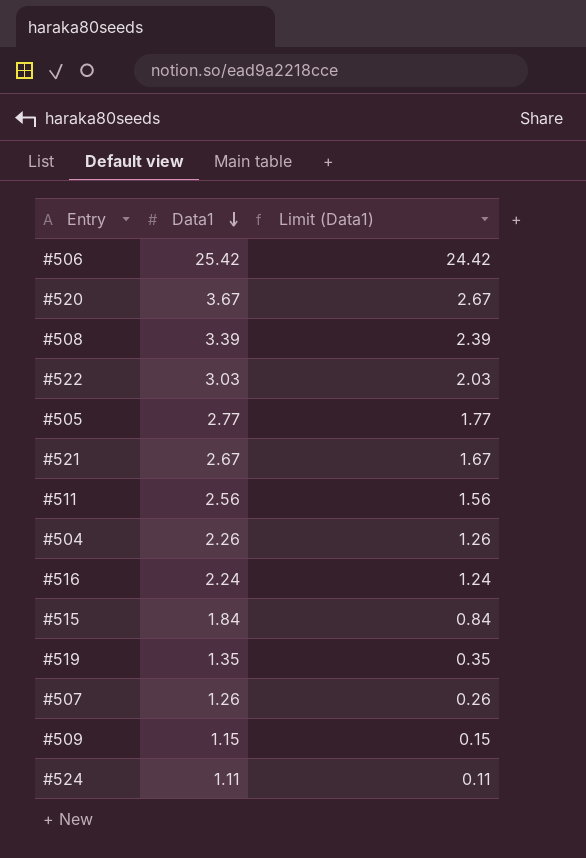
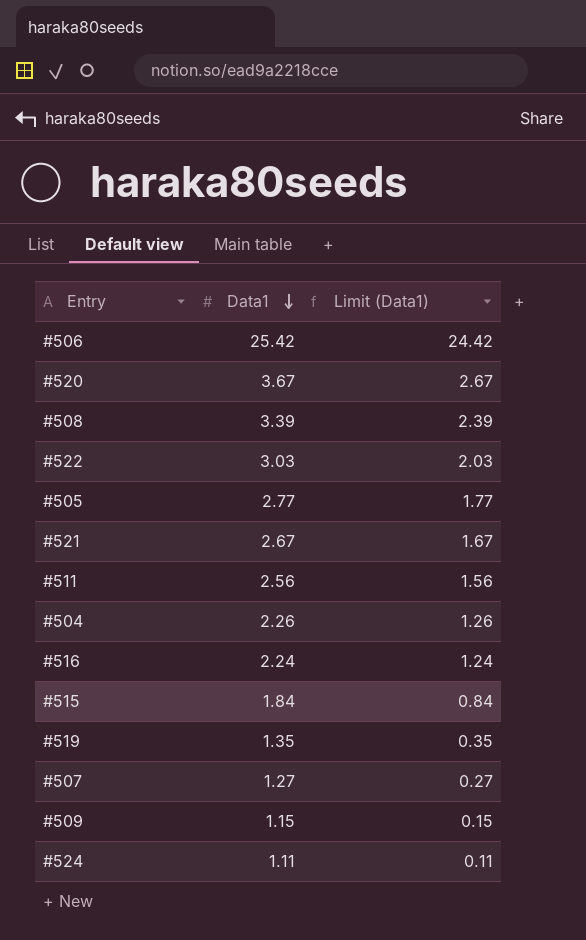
#507 | Data1: 1.26 -> 1.27
#507 | Limit (Data1): 0.26 -> 0.27

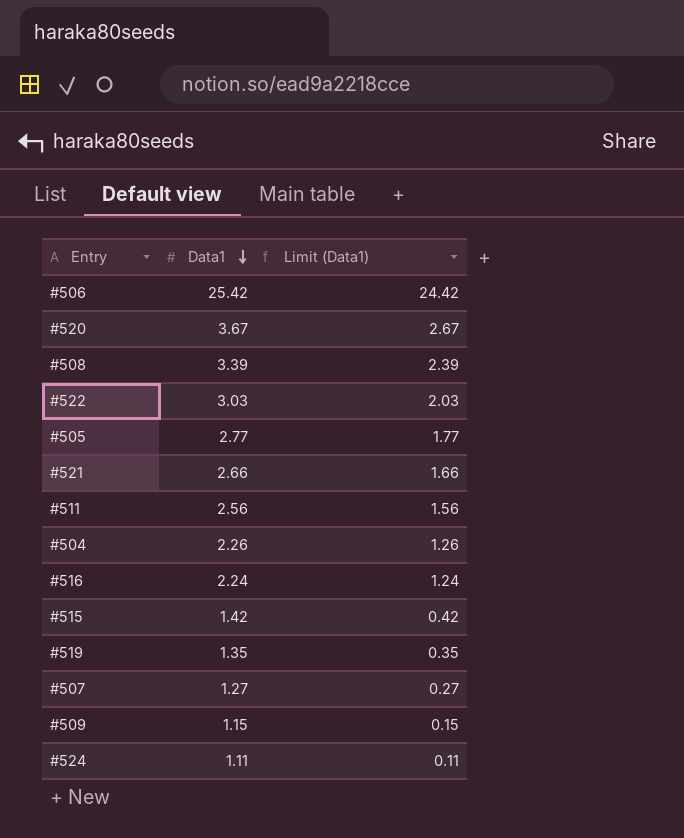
#521 | Data1: 2.67 -> 2.66
#521 | Limit (Data1): 1.67 -> 1.66
#515 | Data1: 1.84 -> 1.42
#515 | Limit (Data1): 0.84 -> 0.42

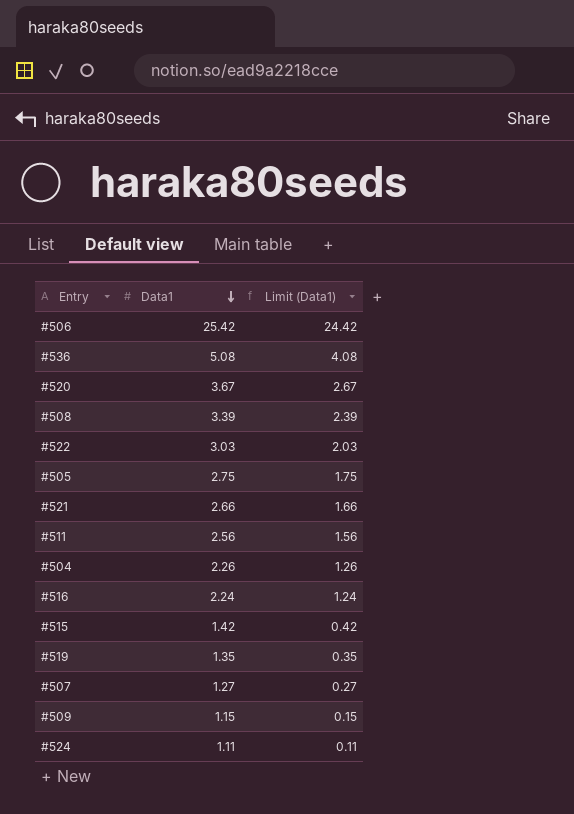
row #536: none -> 5.08 | 4.08
#505 | Data1: 2.77 -> 2.75
#505 | Limit (Data1): 1.77 -> 1.75

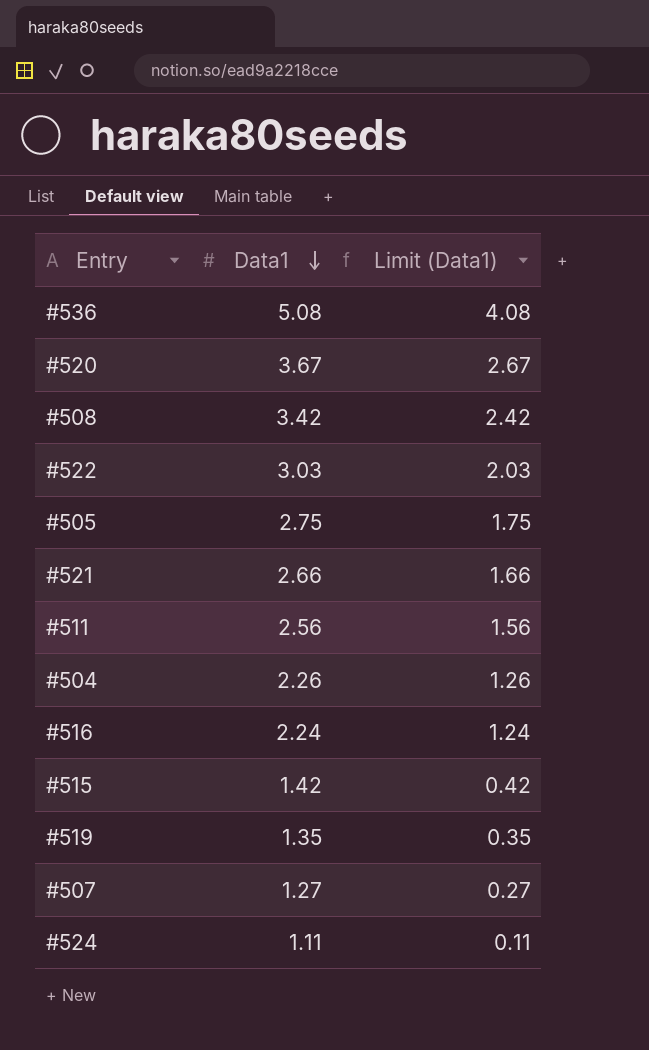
row #506: 25.42 | 24.42 -> none
row #509: 1.15 | 0.15 -> none
#508 | Data1: 3.39 -> 3.42
#508 | Limit (Data1): 2.39 -> 2.42

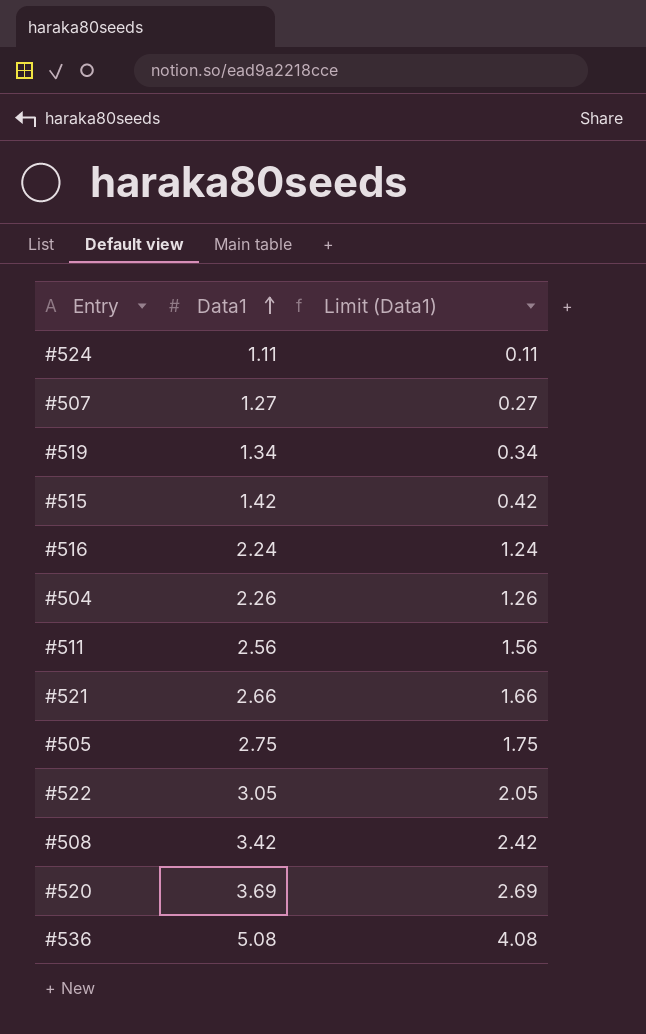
row order: Data1 descending -> Data1 ascending
#519 | Data1: 1.35 -> 1.34
#519 | Limit (Data1): 0.35 -> 0.34
#522 | Data1: 3.03 -> 3.05
#522 | Limit (Data1): 2.03 -> 2.05
#520 | Data1: 3.67 -> 3.69
#520 | Limit (Data1): 2.67 -> 2.69

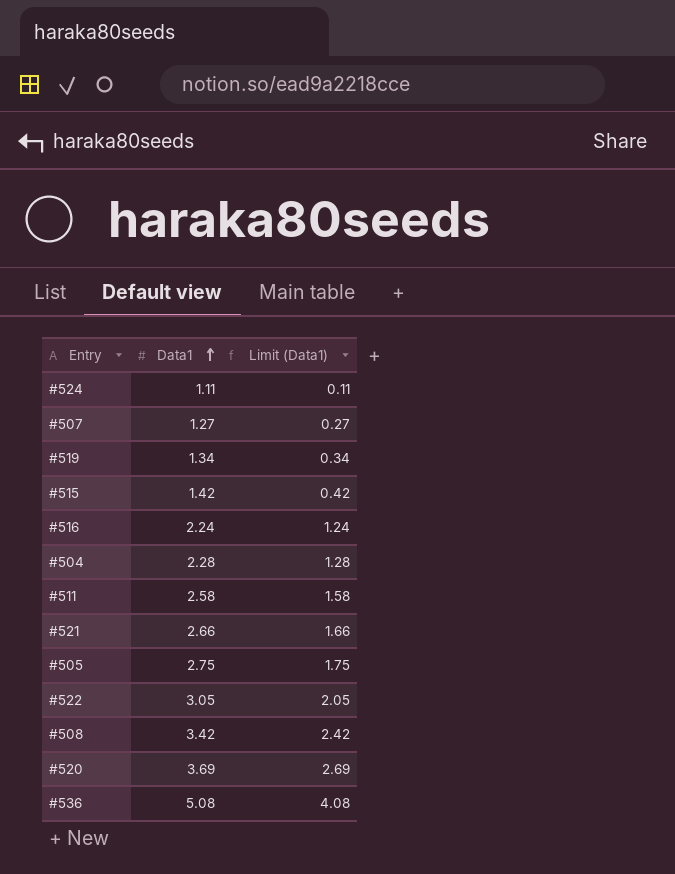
#504 | Data1: 2.26 -> 2.28
#504 | Limit (Data1): 1.26 -> 1.28
#511 | Data1: 2.56 -> 2.58
#511 | Limit (Data1): 1.56 -> 1.58

